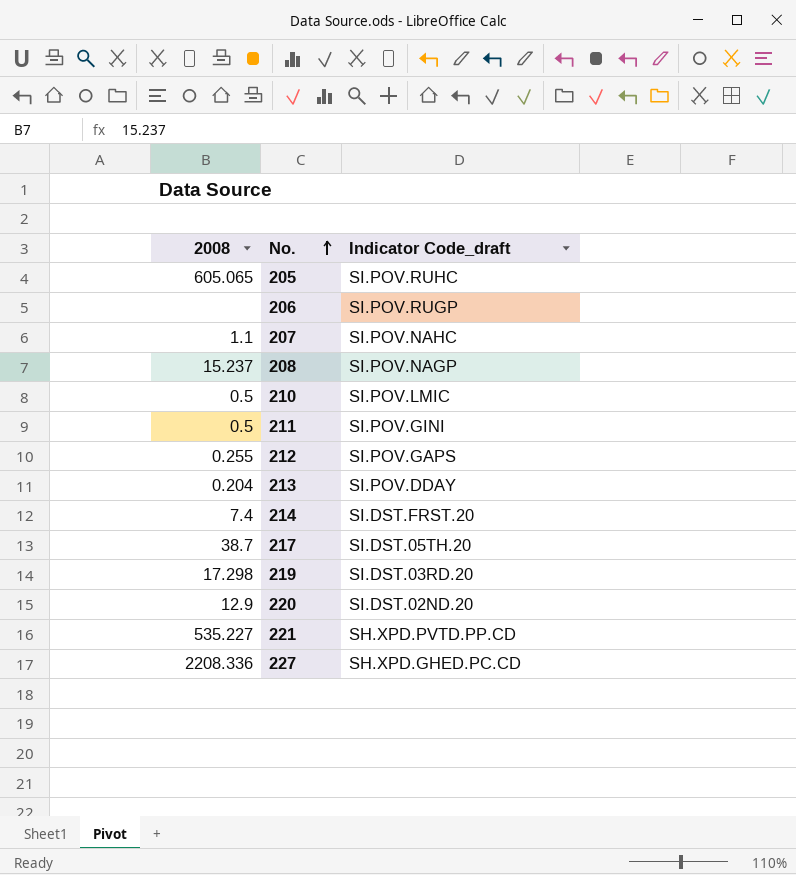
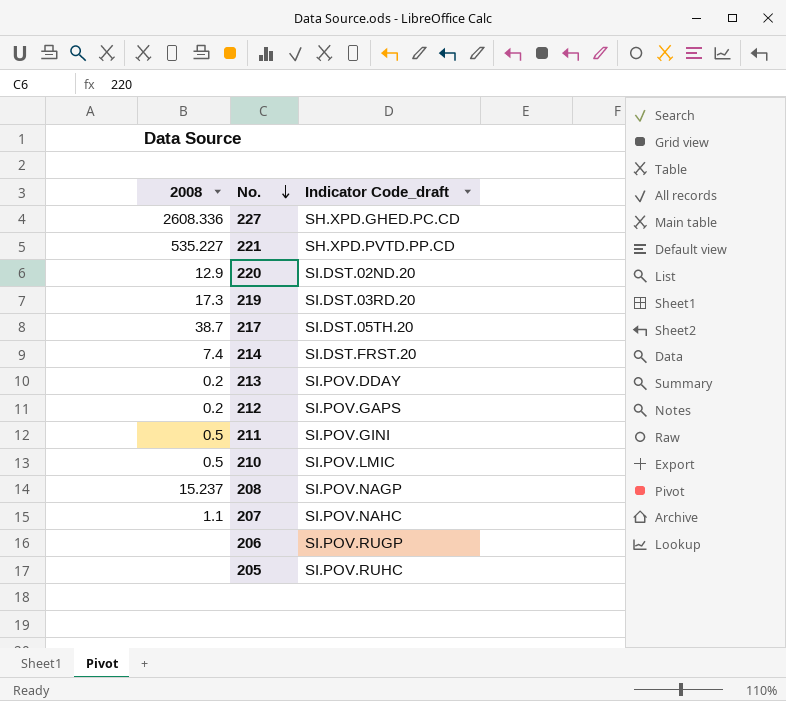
row order: No. ascending -> No. descending
227 | 2008: 2208.336 -> 2608.336
219 | 2008: 17.298 -> 17.3
213 | 2008: 0.204 -> 0.2
212 | 2008: 0.255 -> 0.2
205 | 2008: 605.065 -> none

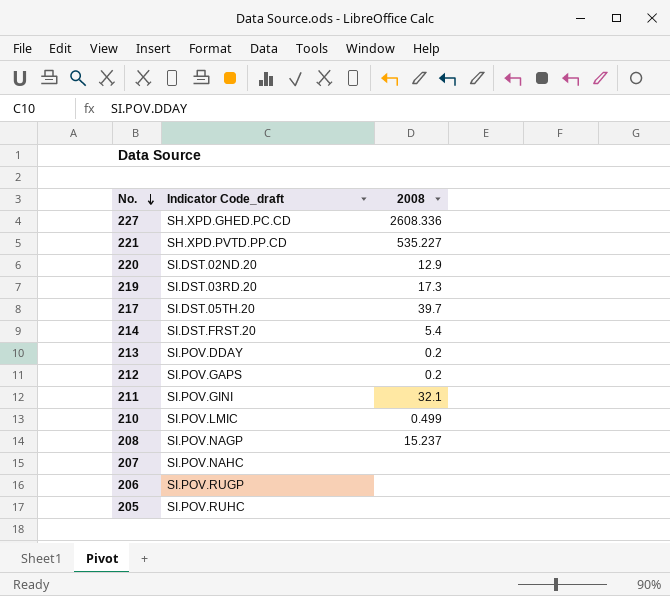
column 2008 | position: 1 -> 3
217 | 2008: 38.7 -> 39.7
214 | 2008: 7.4 -> 5.4
211 | 2008: 0.5 -> 32.1
210 | 2008: 0.5 -> 0.499
207 | 2008: 1.1 -> none

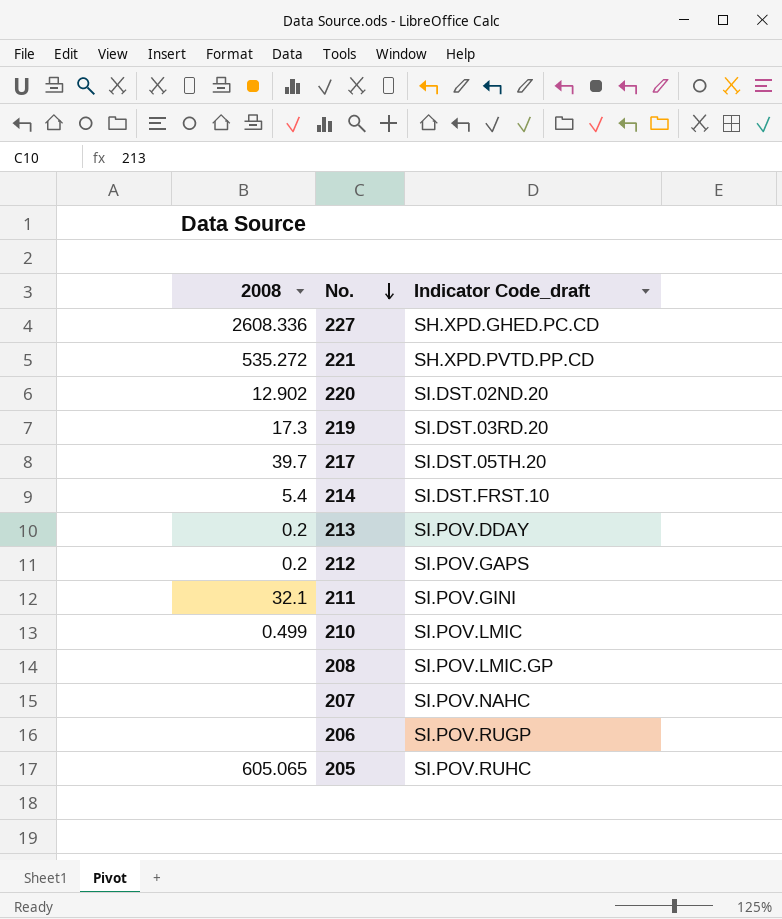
column 2008 | position: 3 -> 1
221 | 2008: 535.227 -> 535.272
220 | 2008: 12.9 -> 12.902
214 | Indicator Code_draft: SI.DST.FRST.20 -> SI.DST.FRST.10
208 | 2008: 15.237 -> none
208 | Indicator Code_draft: SI.POV.NAGP -> SI.POV.LMIC.GP
205 | 2008: none -> 605.065

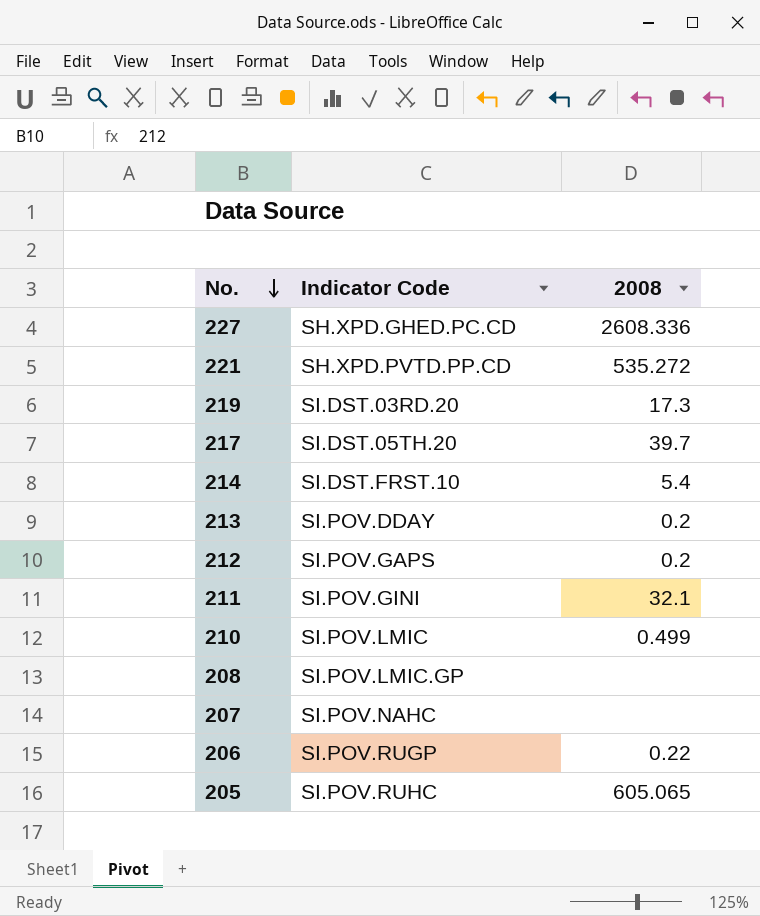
column name: Indicator Code_draft -> Indicator Code
column 2008 | position: 1 -> 3
row 220: 12.902 | SI.DST.02ND.20 -> none
206 | 2008: none -> 0.22

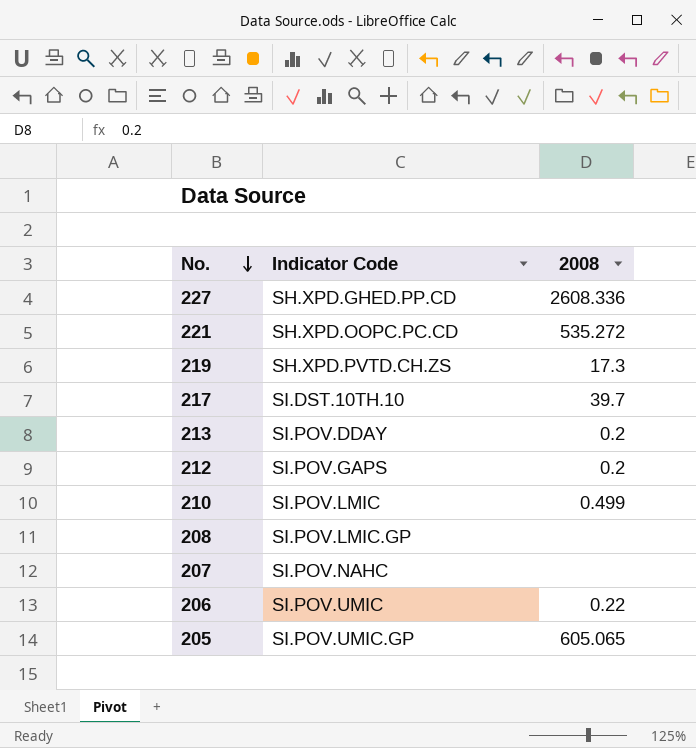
row 214: SI.DST.FRST.10 | 5.4 -> none
row 211: SI.POV.GINI | 32.1 -> none
227 | Indicator Code: SH.XPD.GHED.PC.CD -> SH.XPD.GHED.PP.CD
221 | Indicator Code: SH.XPD.PVTD.PP.CD -> SH.XPD.OOPC.PC.CD
219 | Indicator Code: SI.DST.03RD.20 -> SH.XPD.PVTD.CH.ZS
217 | Indicator Code: SI.DST.05TH.20 -> SI.DST.10TH.10
206 | Indicator Code: SI.POV.RUGP -> SI.POV.UMIC
205 | Indicator Code: SI.POV.RUHC -> SI.POV.UMIC.GP

